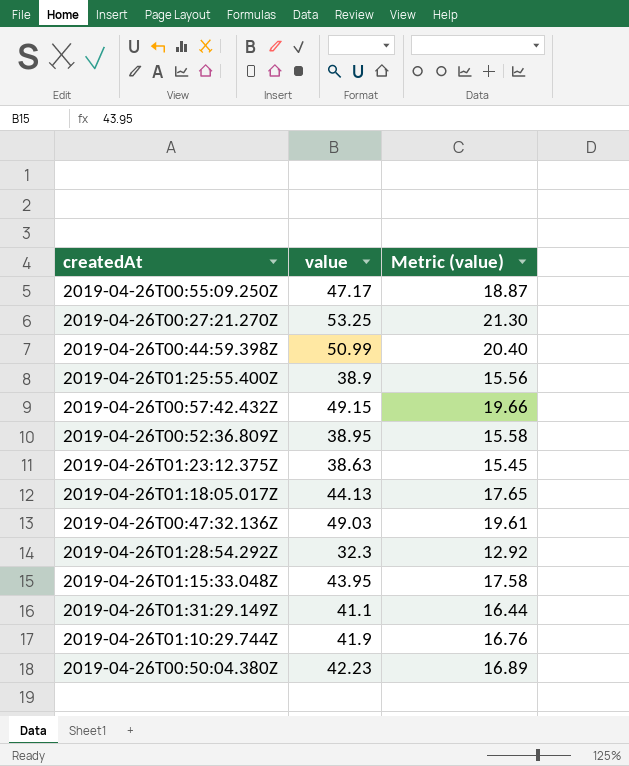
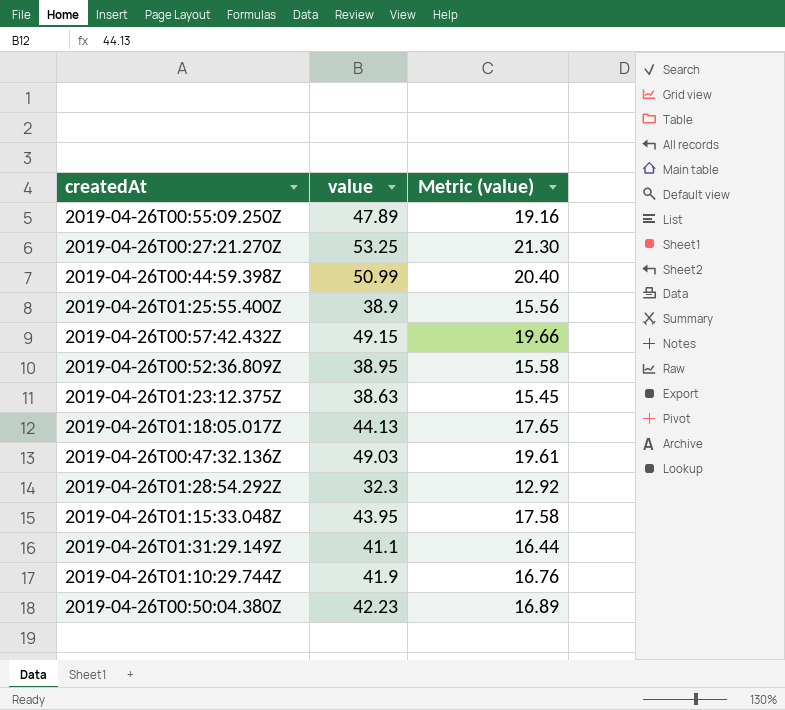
2019-04-26T00:55:09.250Z | value: 47.17 -> 47.89
2019-04-26T00:55:09.250Z | Metric (value): 18.87 -> 19.16

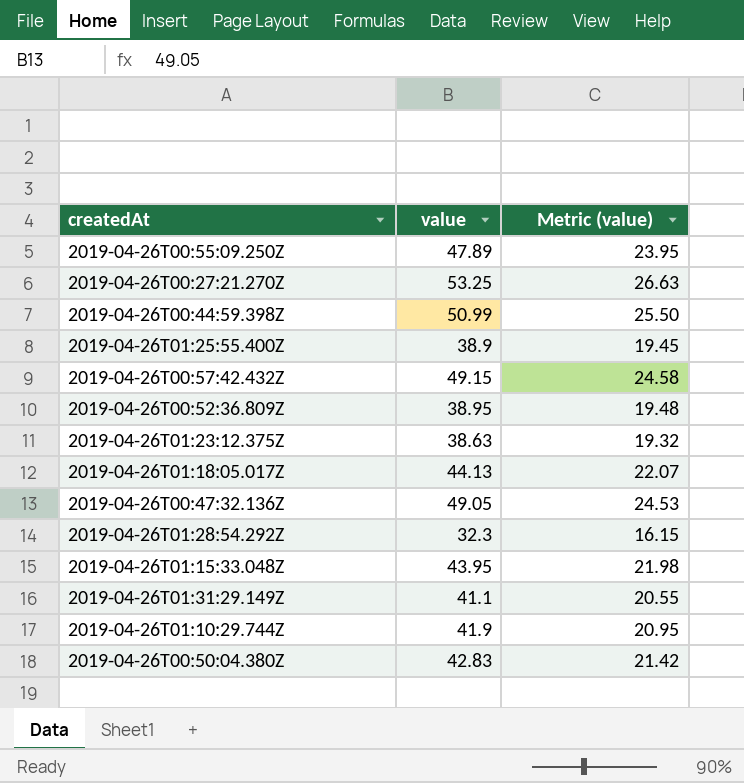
column Metric (value) | formula: [value] * 0.4 -> [value] * 0.5
2019-04-26T00:47:32.136Z | value: 49.03 -> 49.05
2019-04-26T00:50:04.380Z | value: 42.23 -> 42.83

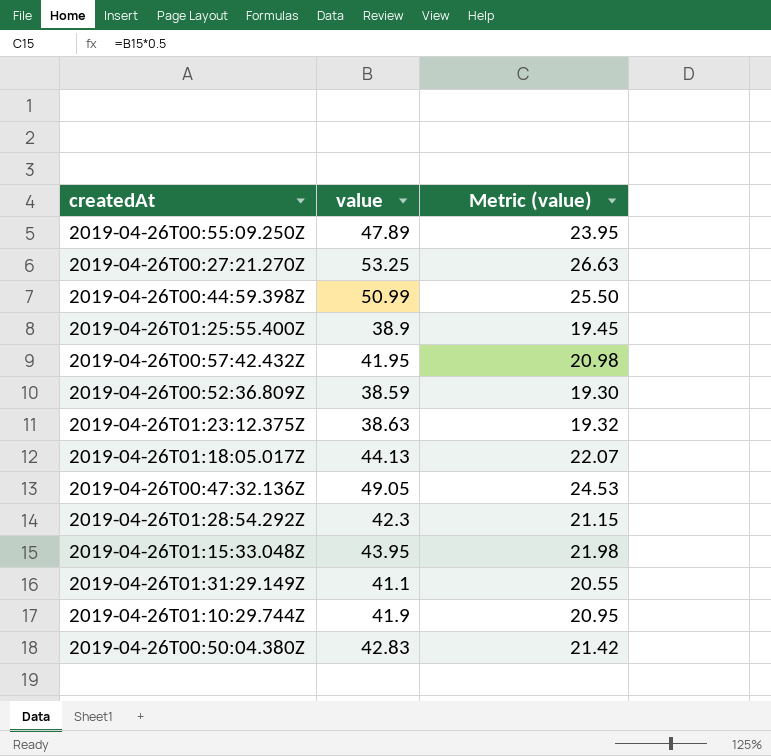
2019-04-26T00:57:42.432Z | value: 49.15 -> 41.95
2019-04-26T00:57:42.432Z | Metric (value): 24.58 -> 20.98
2019-04-26T00:52:36.809Z | value: 38.95 -> 38.59
2019-04-26T00:52:36.809Z | Metric (value): 19.48 -> 19.30
2019-04-26T01:28:54.292Z | value: 32.3 -> 42.3
2019-04-26T01:28:54.292Z | Metric (value): 16.15 -> 21.15

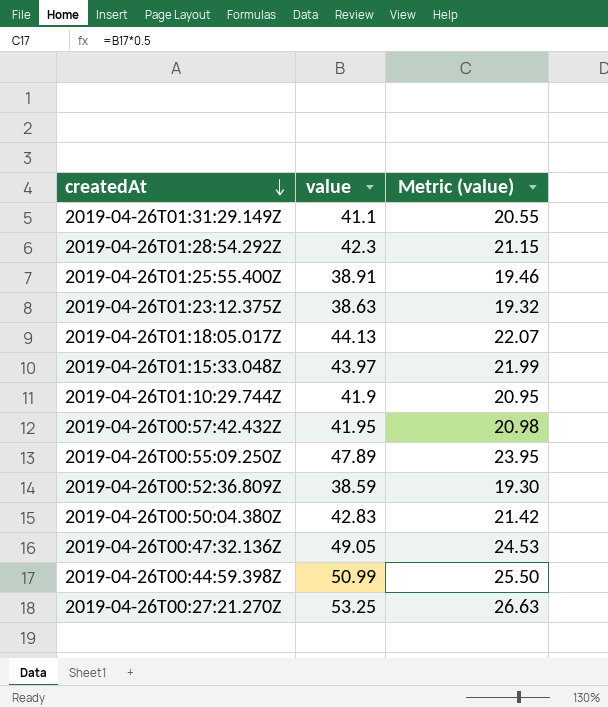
row order: none -> createdAt descending
2019-04-26T01:25:55.400Z | value: 38.9 -> 38.91
2019-04-26T01:25:55.400Z | Metric (value): 19.45 -> 19.46
2019-04-26T01:15:33.048Z | value: 43.95 -> 43.97
2019-04-26T01:15:33.048Z | Metric (value): 21.98 -> 21.99

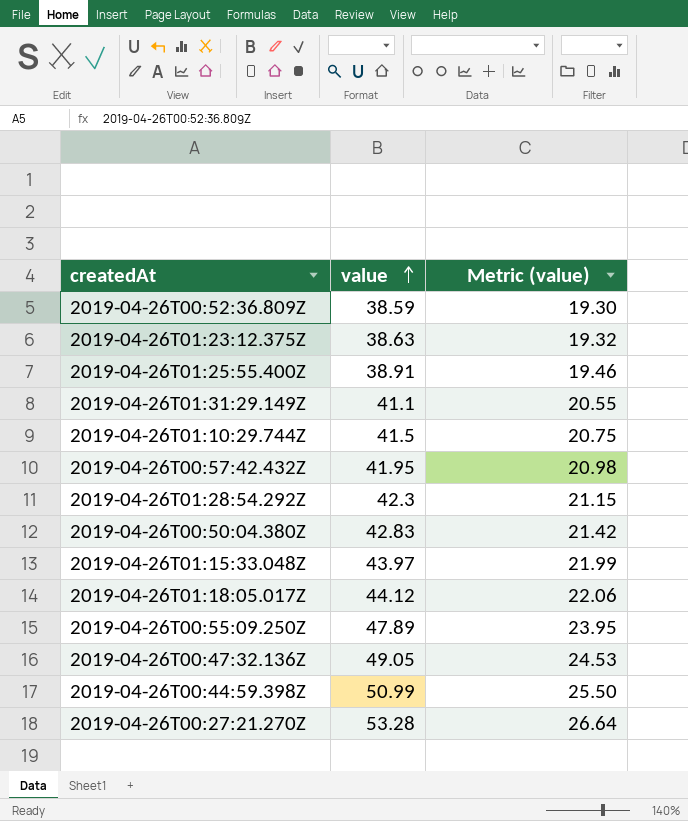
row order: createdAt descending -> value ascending
2019-04-26T01:10:29.744Z | value: 41.9 -> 41.5
2019-04-26T01:10:29.744Z | Metric (value): 20.95 -> 20.75
2019-04-26T01:18:05.017Z | value: 44.13 -> 44.12
2019-04-26T01:18:05.017Z | Metric (value): 22.07 -> 22.06
2019-04-26T00:27:21.270Z | value: 53.25 -> 53.28
2019-04-26T00:27:21.270Z | Metric (value): 26.63 -> 26.64

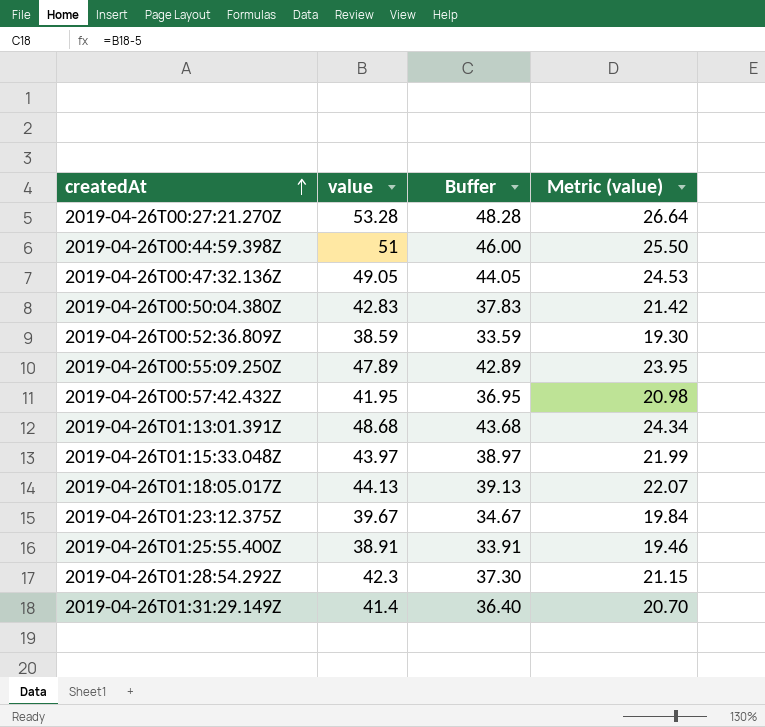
row order: value ascending -> createdAt ascending
column Buffer | formula: none -> [value] - 5
row 2019-04-26T01:10:29.744Z: 41.5 | 20.75 -> none
2019-04-26T00:44:59.398Z | value: 50.99 -> 51
row 2019-04-26T01:13:01.391Z: none -> 48.68 | 43.68 | 24.34
2019-04-26T01:18:05.017Z | value: 44.12 -> 44.13
2019-04-26T01:18:05.017Z | Metric (value): 22.06 -> 22.07
2019-04-26T01:23:12.375Z | value: 38.63 -> 39.67
2019-04-26T01:23:12.375Z | Metric (value): 19.32 -> 19.84
2019-04-26T01:31:29.149Z | value: 41.1 -> 41.4
2019-04-26T01:31:29.149Z | Metric (value): 20.55 -> 20.70

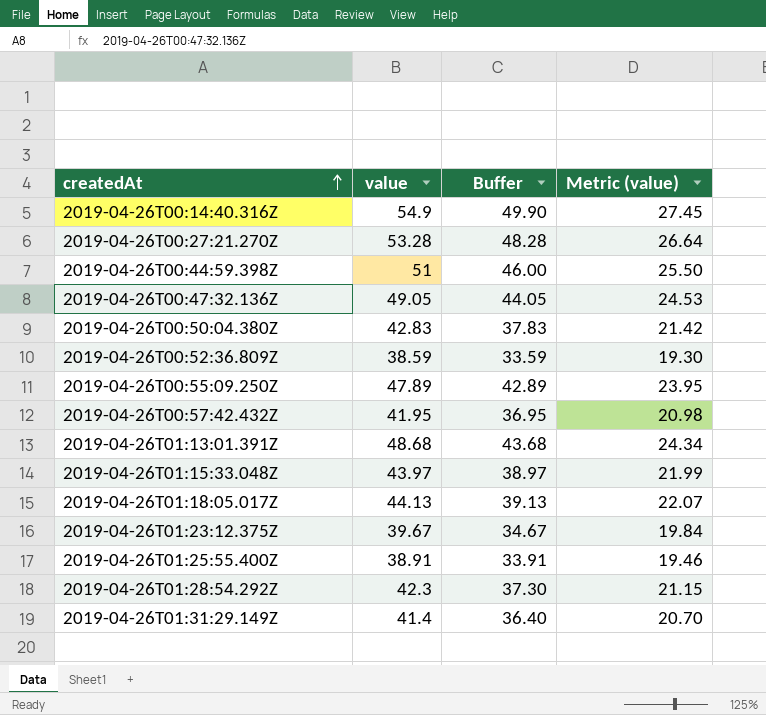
row 2019-04-26T00:14:40.316Z: none -> 54.9 | 49.90 | 27.45

